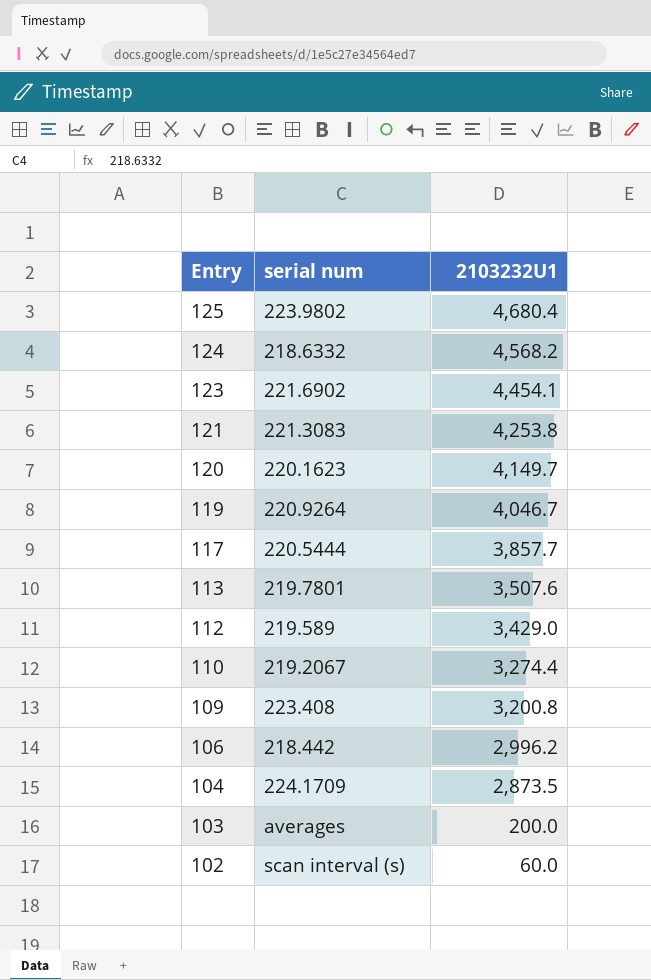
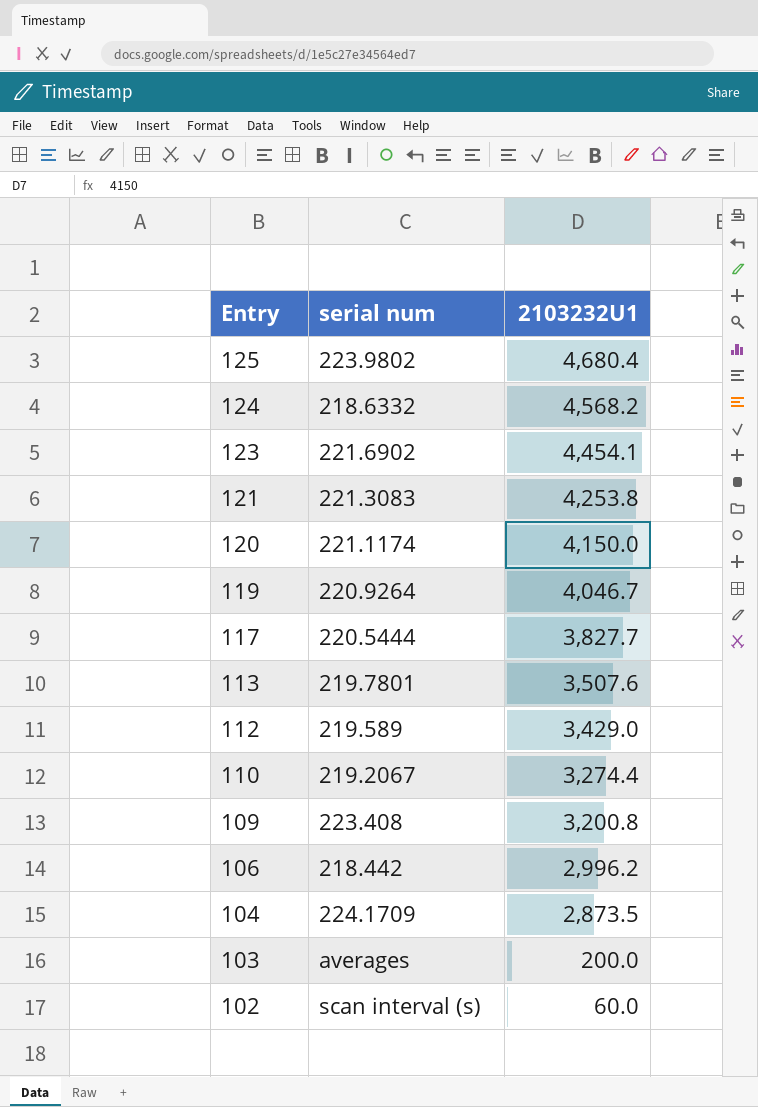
120 | serial num: 220.1623 -> 221.1174
120 | 2103232U1: 4,149.7 -> 4,150.0
117 | 2103232U1: 3,857.7 -> 3,827.7

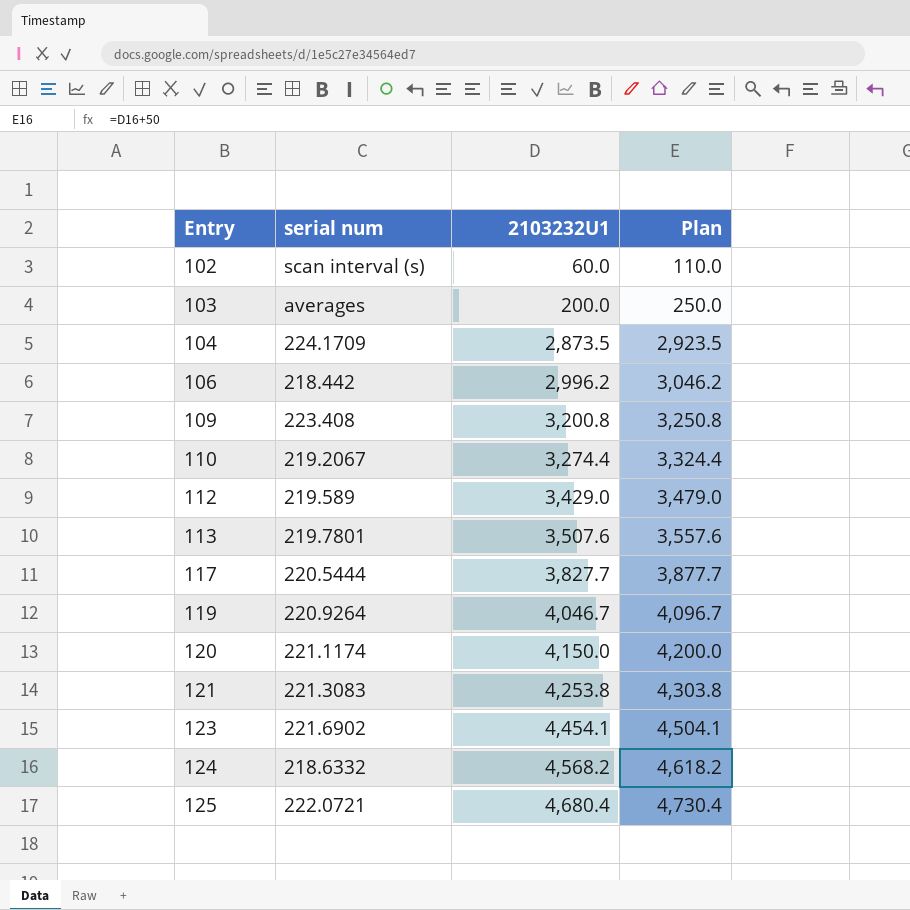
row order: Entry descending -> Entry ascending
column Plan | formula: none -> [2103232U1] + 50
125 | serial num: 223.9802 -> 222.0721

